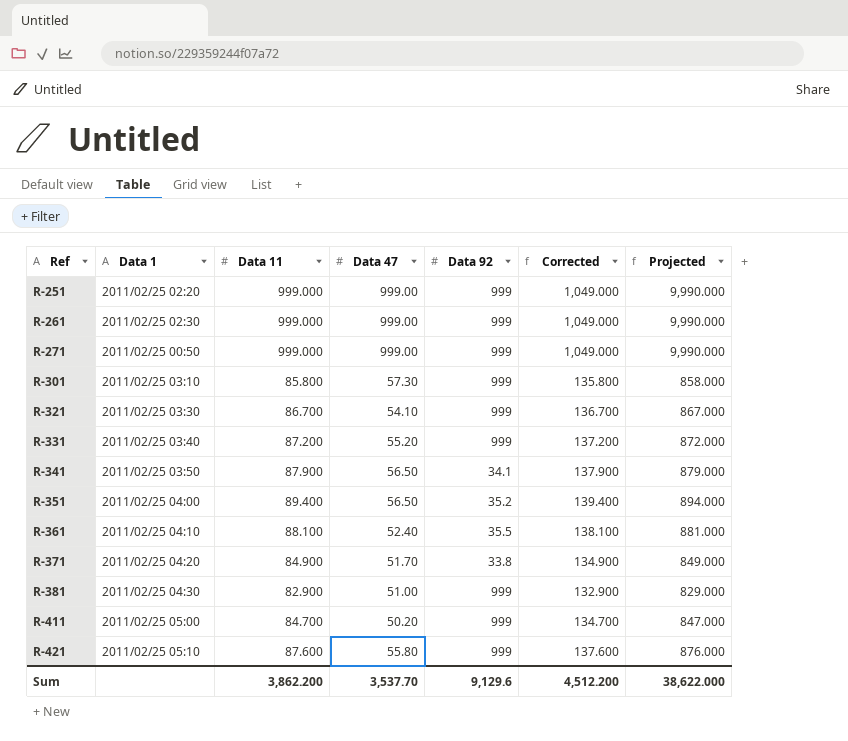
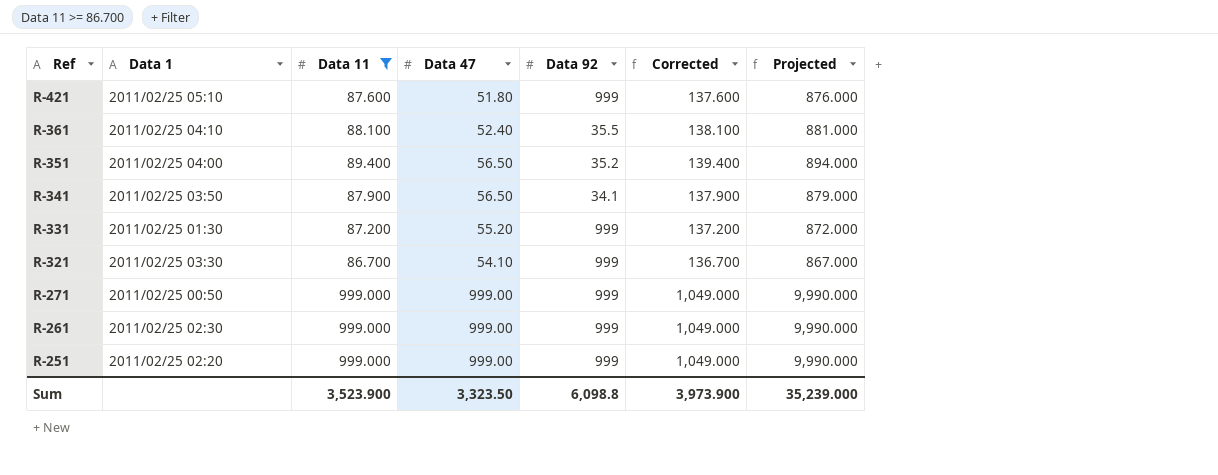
filter: none -> Data 11 >= 86.700
row order: Ref ascending -> Ref descending
R-421 | Data 47: 55.80 -> 51.80
R-331 | Data 1: 2011/02/25 03:40 -> 2011/02/25 01:30
Sum | Data 11: 3,862.200 -> 3,523.900
Sum | Data 47: 3,537.70 -> 3,323.50
Sum | Data 92: 9,129.6 -> 6,098.8
Sum | Corrected: 4,512.200 -> 3,973.900
Sum | Projected: 38,622.000 -> 35,239.000

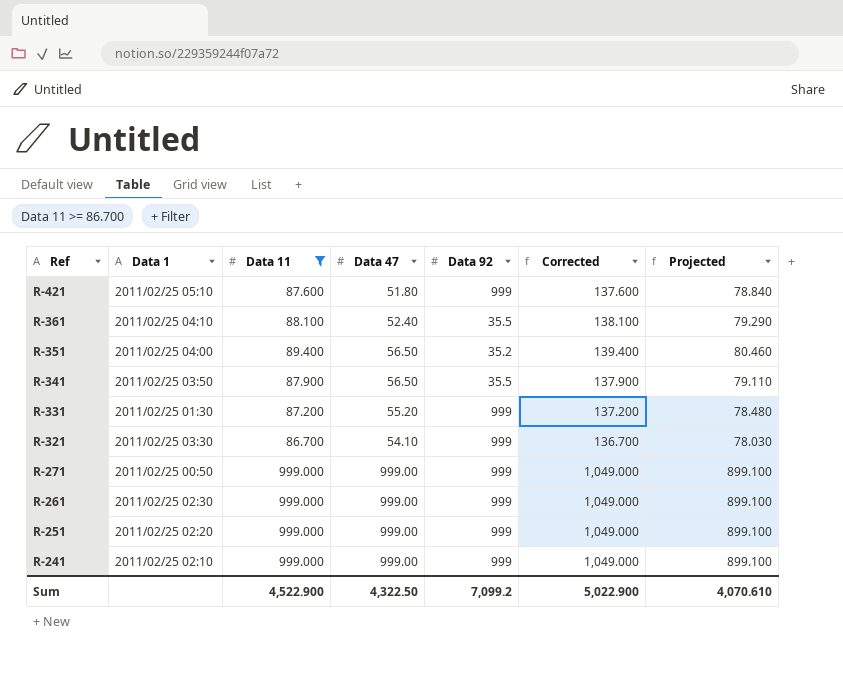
column Projected | formula: [Data 11] * 10 -> [Data 11] * 0.9
R-341 | Data 92: 34.1 -> 35.5
row R-241: none -> 2011/02/25 02:10 | 999.000 | 999.00 | 999 | 1,049.000 | 899.100
Sum | Data 11: 3,523.900 -> 4,522.900
Sum | Data 47: 3,323.50 -> 4,322.50
Sum | Data 92: 6,098.8 -> 7,099.2
Sum | Corrected: 3,973.900 -> 5,022.900
Sum | Projected: 35,239.000 -> 4,070.610

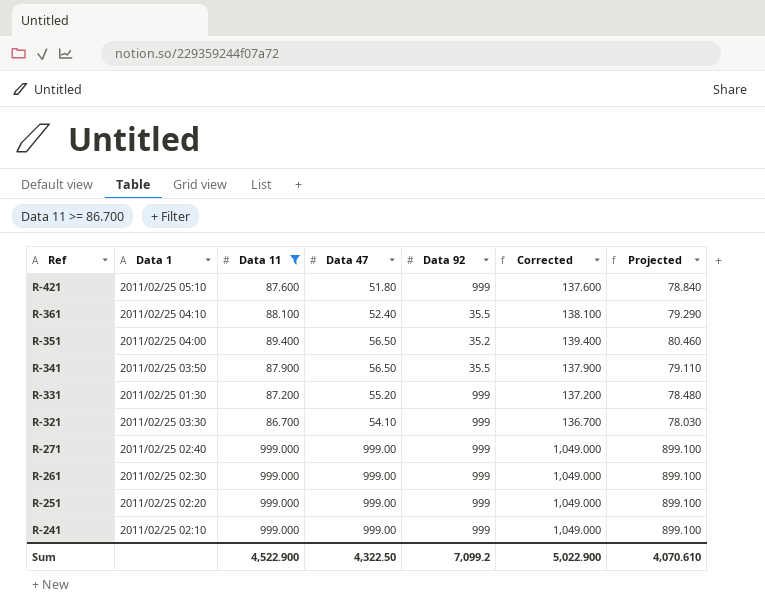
R-271 | Data 1: 2011/02/25 00:50 -> 2011/02/25 02:40

